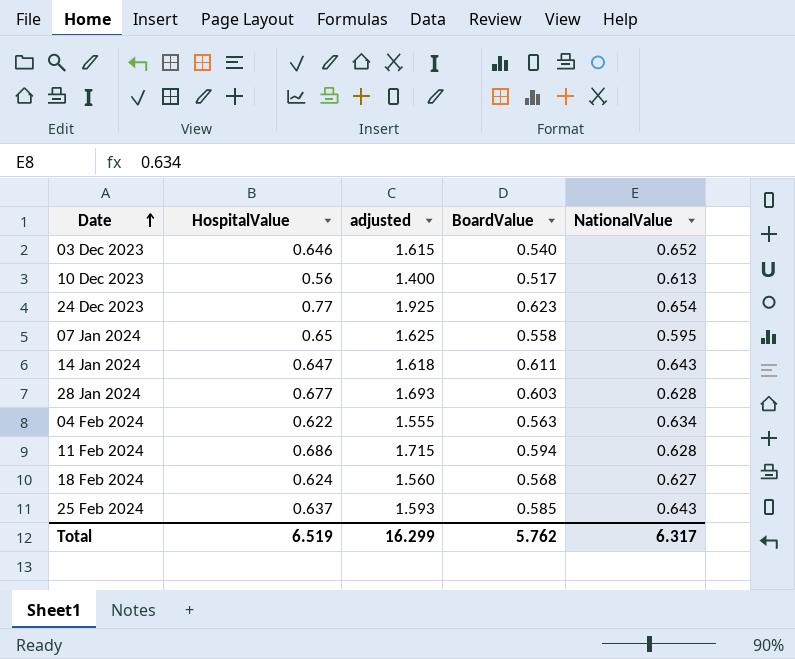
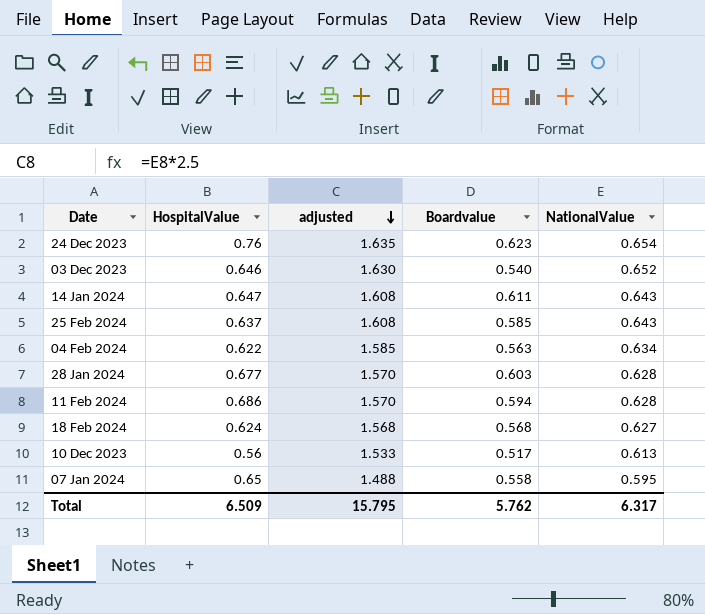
row order: Date ascending -> adjusted descending
column adjusted | formula: [HospitalValue] * 2.5 -> [NationalValue] * 2.5
column name: BoardValue -> Boardvalue
24 Dec 2023 | HospitalValue: 0.77 -> 0.76
Total | HospitalValue: 6.519 -> 6.509
Total | adjusted: 16.299 -> 15.795

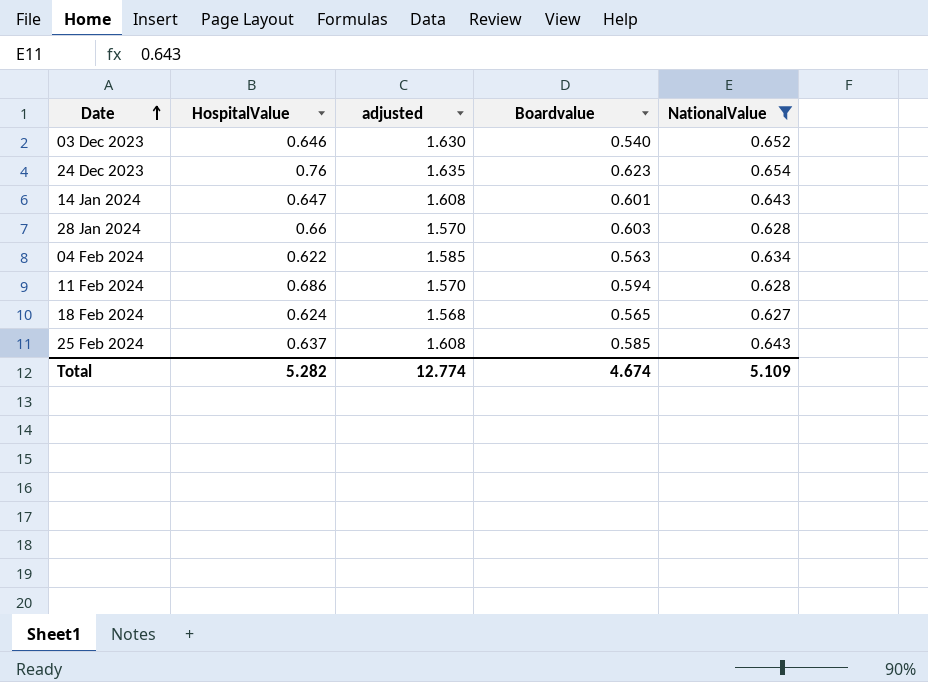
filter: none -> NationalValue >= 0.627
row order: adjusted descending -> Date ascending
14 Jan 2024 | Boardvalue: 0.611 -> 0.601
28 Jan 2024 | HospitalValue: 0.677 -> 0.66
18 Feb 2024 | Boardvalue: 0.568 -> 0.565
Total | HospitalValue: 6.509 -> 5.282
Total | adjusted: 15.795 -> 12.774
Total | Boardvalue: 5.762 -> 4.674
Total | NationalValue: 6.317 -> 5.109

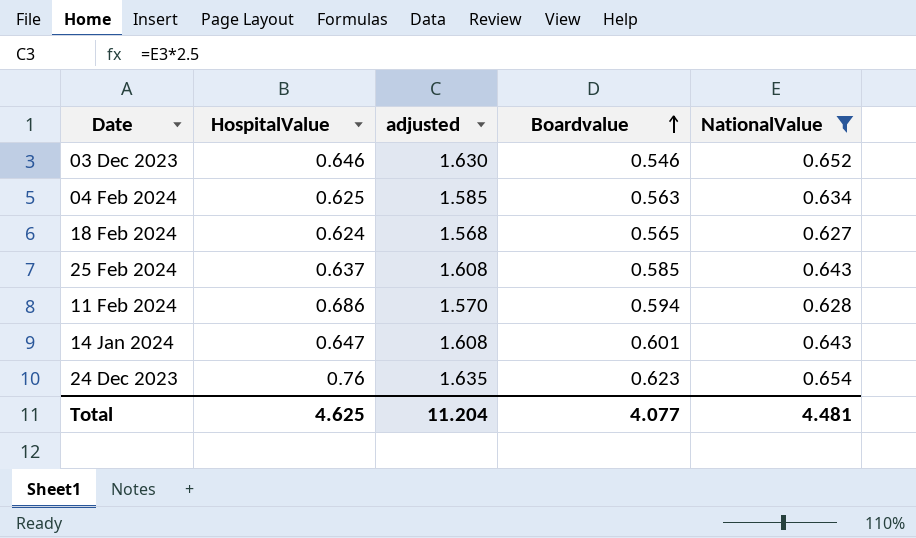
row order: Date ascending -> Boardvalue ascending
row 28 Jan 2024: 0.66 | 1.570 | 0.603 | 0.628 -> none
03 Dec 2023 | Boardvalue: 0.540 -> 0.546
04 Feb 2024 | HospitalValue: 0.622 -> 0.625
Total | HospitalValue: 5.282 -> 4.625
Total | adjusted: 12.774 -> 11.204
Total | Boardvalue: 4.674 -> 4.077
Total | NationalValue: 5.109 -> 4.481

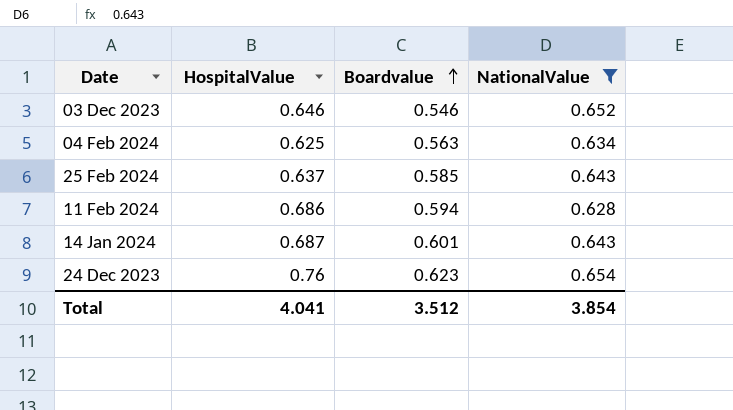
column adjusted | formula: [NationalValue] * 2.5 -> none
row 18 Feb 2024: 0.624 | 1.568 | 0.565 | 0.627 -> none
14 Jan 2024 | HospitalValue: 0.647 -> 0.687
Total | HospitalValue: 4.625 -> 4.041
Total | Boardvalue: 4.077 -> 3.512
Total | NationalValue: 4.481 -> 3.854

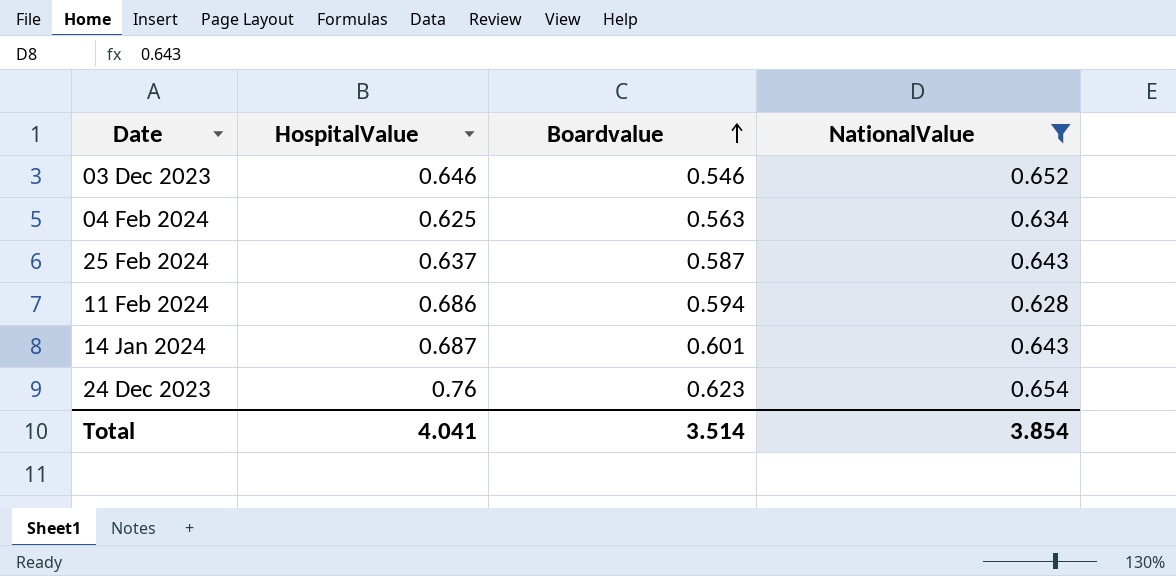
25 Feb 2024 | Boardvalue: 0.585 -> 0.587
Total | Boardvalue: 3.512 -> 3.514

